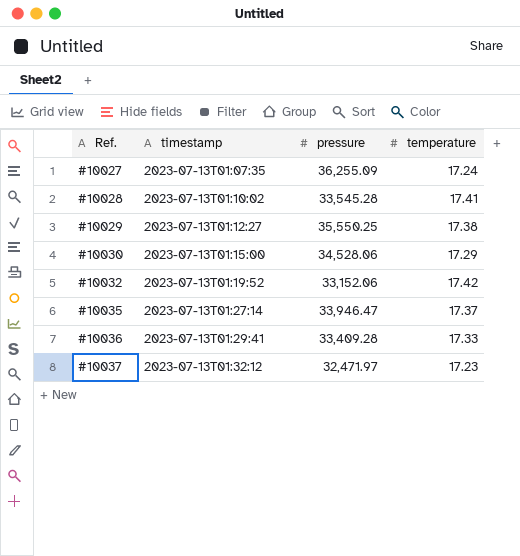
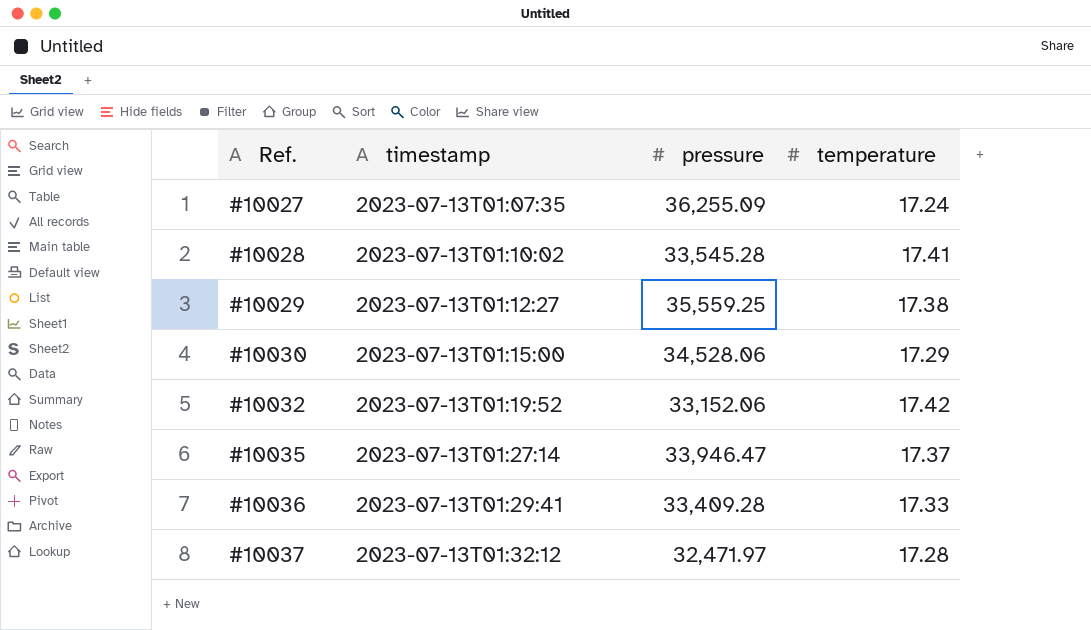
#10029 | pressure: 35,550.25 -> 35,559.25
#10037 | temperature: 17.23 -> 17.28

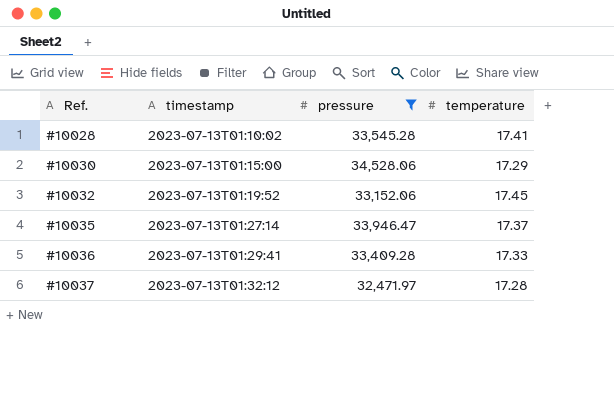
filter: none -> pressure <= 34,528.06
#10032 | temperature: 17.42 -> 17.45

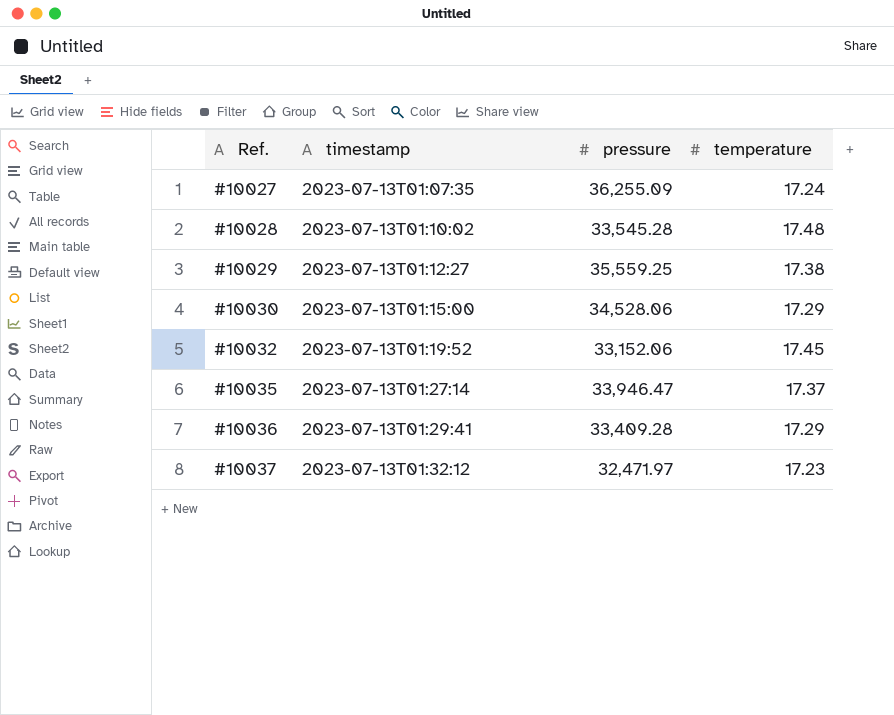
filter: pressure <= 34,528.06 -> none
#10028 | temperature: 17.41 -> 17.48
#10036 | temperature: 17.33 -> 17.29
#10037 | temperature: 17.28 -> 17.23

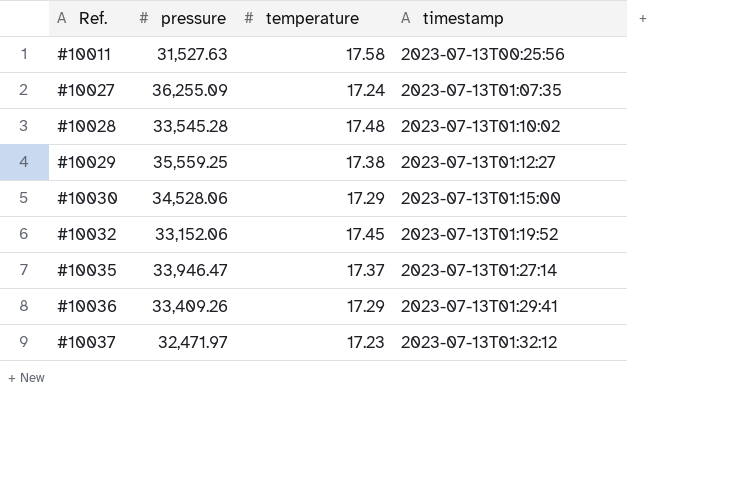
column timestamp | position: 2 -> 4
row #10011: none -> 31,527.63 | 17.58 | 2023-07-13T00:25:56
#10036 | pressure: 33,409.28 -> 33,409.26

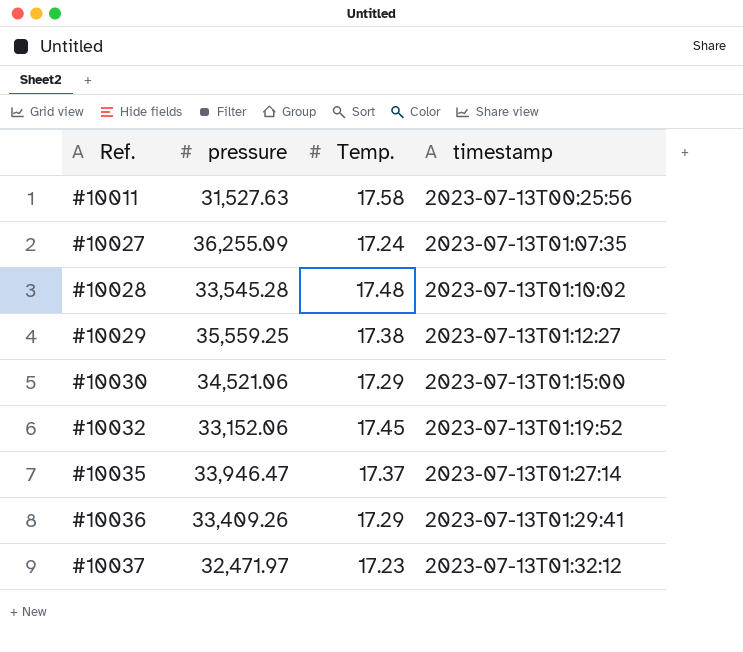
column name: temperature -> Temp.
#10030 | pressure: 34,528.06 -> 34,521.06

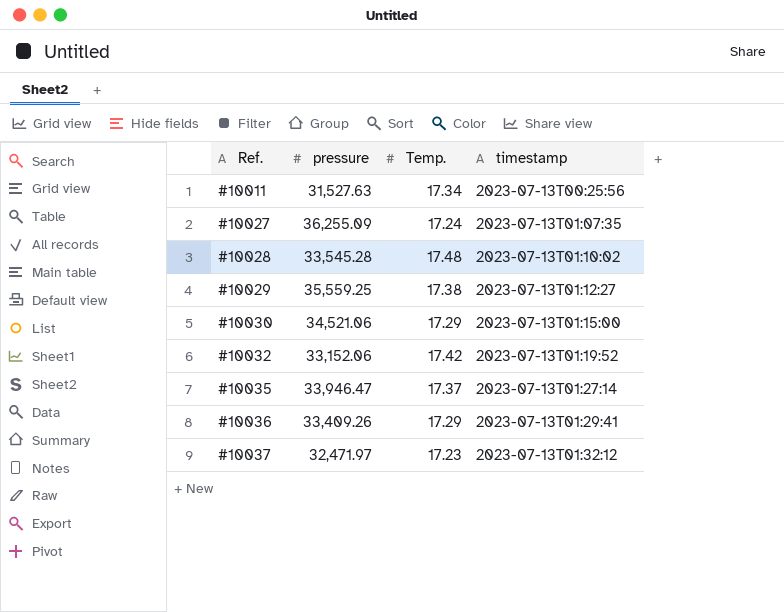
#10011 | Temp.: 17.58 -> 17.34
#10032 | Temp.: 17.45 -> 17.42

